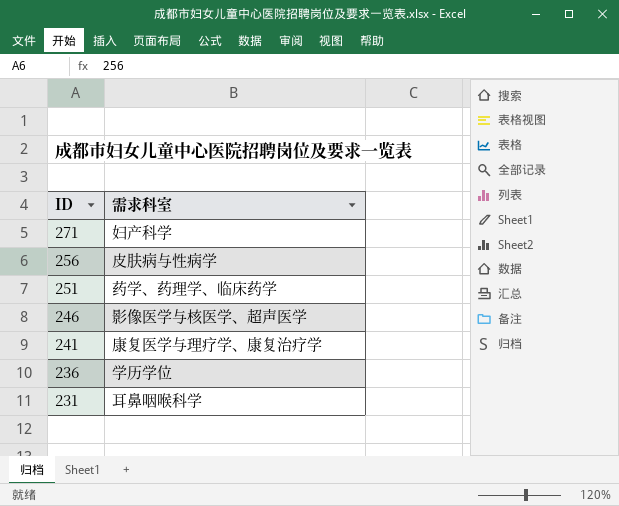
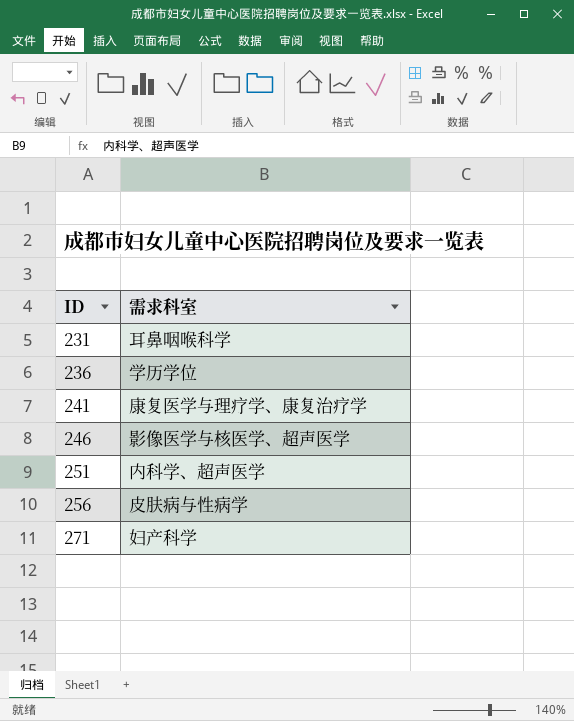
row order: ID descending -> ID ascending
251 | 需求科室: 药学、药理学、临床药学 -> 内科学、超声医学

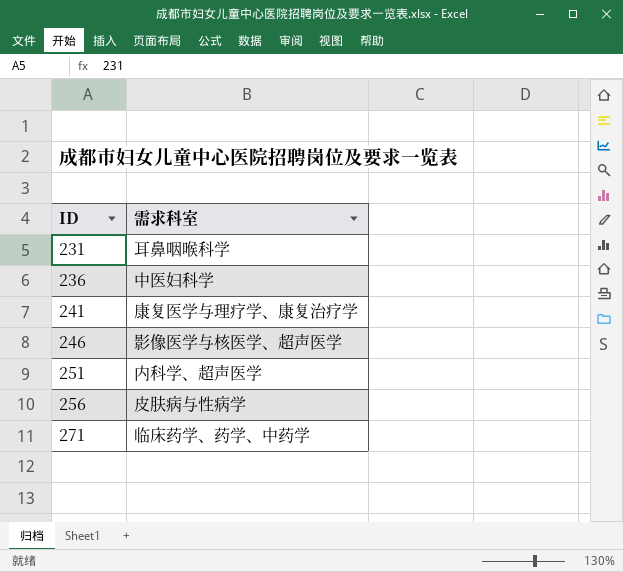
236 | 需求科室: 学历学位 -> 中医妇科学
271 | 需求科室: 妇产科学 -> 临床药学、药学、中药学

